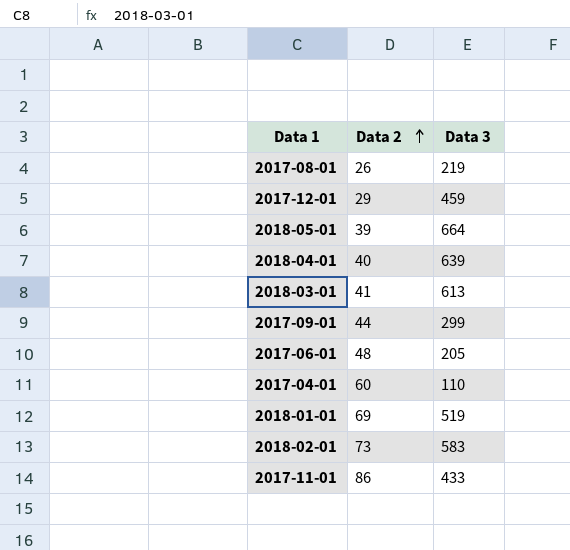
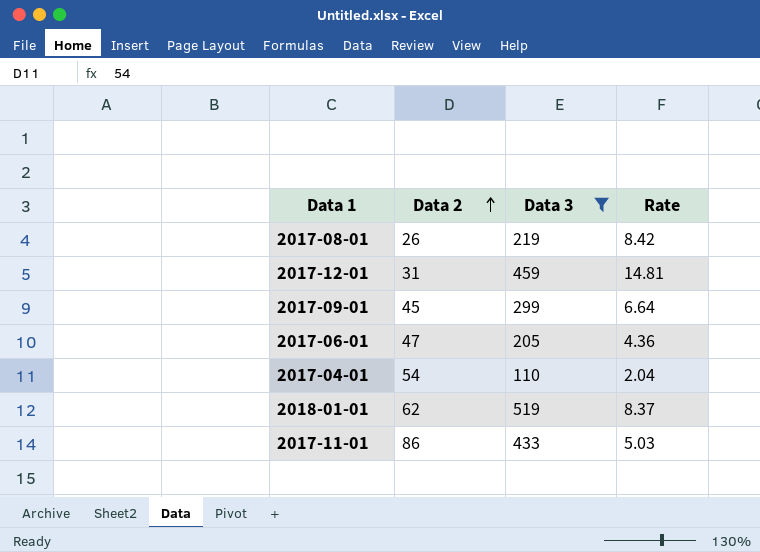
filter: none -> Data 3 <= 519
column Rate | formula: none -> [Data 3] / [Data 2]
2017-12-01 | Data 2: 29 -> 31
2017-09-01 | Data 2: 44 -> 45
2017-06-01 | Data 2: 48 -> 47
2017-04-01 | Data 2: 60 -> 54
2018-01-01 | Data 2: 69 -> 62

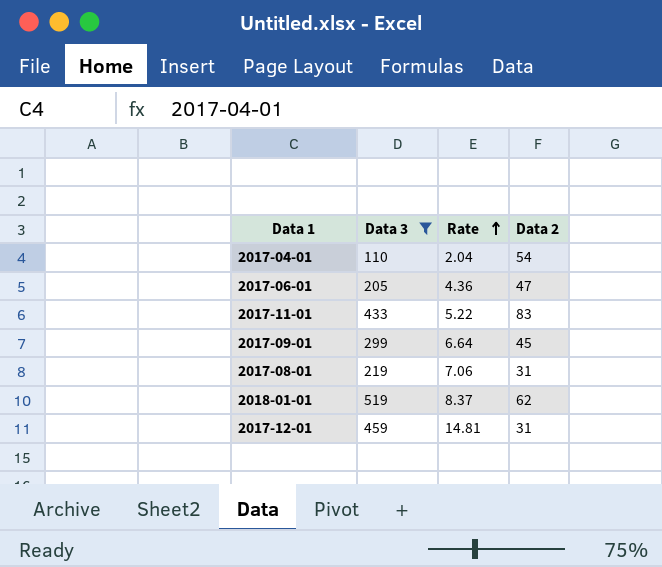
row order: Data 2 ascending -> Rate ascending
column Data 2 | position: 2 -> 4
2017-11-01 | Rate: 5.03 -> 5.22
2017-11-01 | Data 2: 86 -> 83
2017-08-01 | Rate: 8.42 -> 7.06
2017-08-01 | Data 2: 26 -> 31

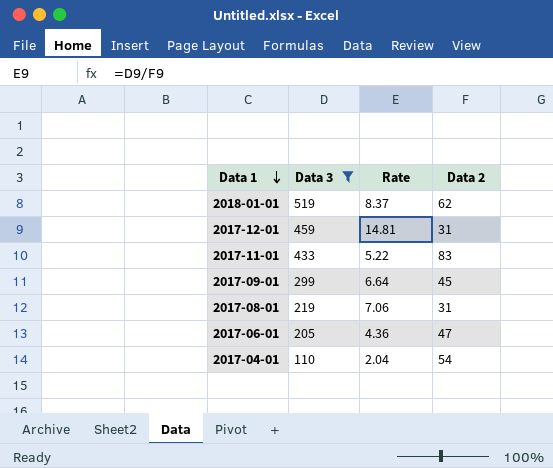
row order: Rate ascending -> Data 1 descending

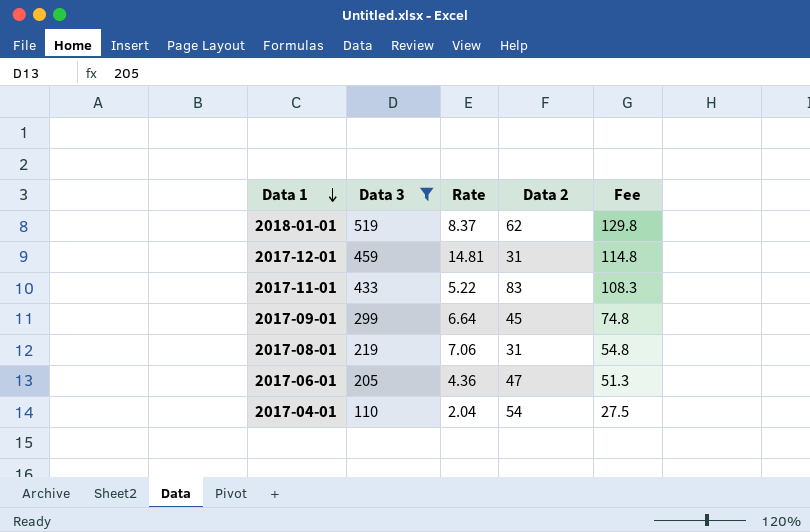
column Fee | formula: none -> [Data 3] * 0.25

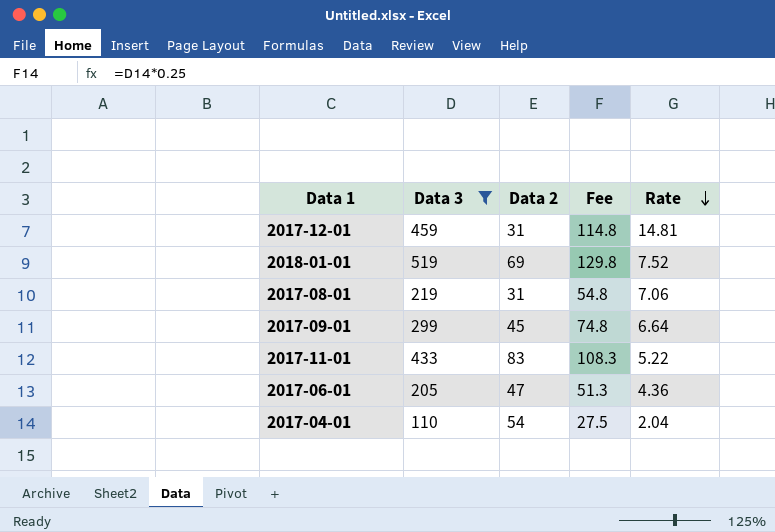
row order: Data 1 descending -> Rate descending
column Rate | position: 3 -> 5
2018-01-01 | Data 2: 62 -> 69
2018-01-01 | Rate: 8.37 -> 7.52

